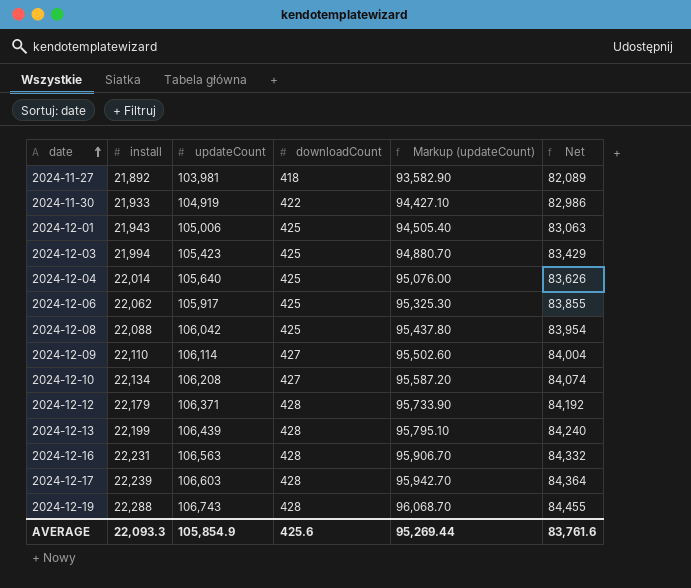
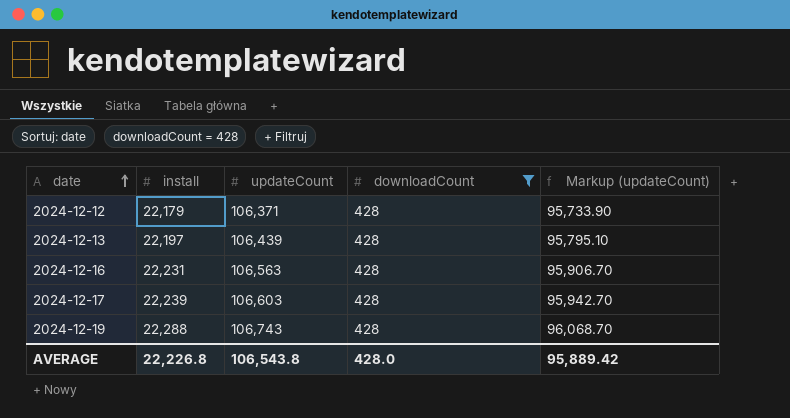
filter: none -> downloadCount = 428
column Net | formula: [updateCount] - [install] -> none
2024-12-13 | install: 22,199 -> 22,197
AVERAGE | install: 22,093.3 -> 22,226.8
AVERAGE | updateCount: 105,854.9 -> 106,543.8
AVERAGE | downloadCount: 425.6 -> 428.0
AVERAGE | Markup (updateCount): 95,269.44 -> 95,889.42

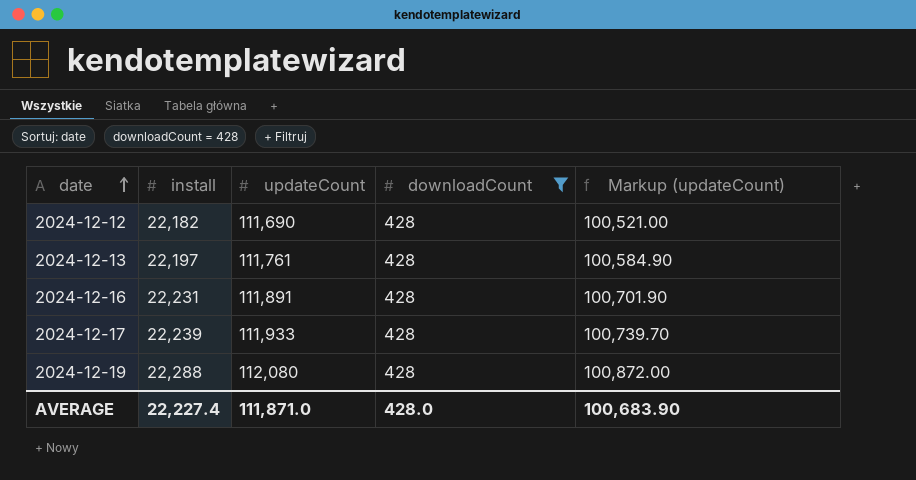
2024-12-12 | install: 22,179 -> 22,182
2024-12-12 | updateCount: 106,371 -> 111,690
2024-12-12 | Markup (updateCount): 95,733.90 -> 100,521.00
2024-12-13 | updateCount: 106,439 -> 111,761
2024-12-13 | Markup (updateCount): 95,795.10 -> 100,584.90
2024-12-16 | updateCount: 106,563 -> 111,891
2024-12-16 | Markup (updateCount): 95,906.70 -> 100,701.90
2024-12-17 | updateCount: 106,603 -> 111,933
2024-12-17 | Markup (updateCount): 95,942.70 -> 100,739.70
2024-12-19 | updateCount: 106,743 -> 112,080
2024-12-19 | Markup (updateCount): 96,068.70 -> 100,872.00
AVERAGE | install: 22,226.8 -> 22,227.4
AVERAGE | updateCount: 106,543.8 -> 111,871.0
AVERAGE | Markup (updateCount): 95,889.42 -> 100,683.90

